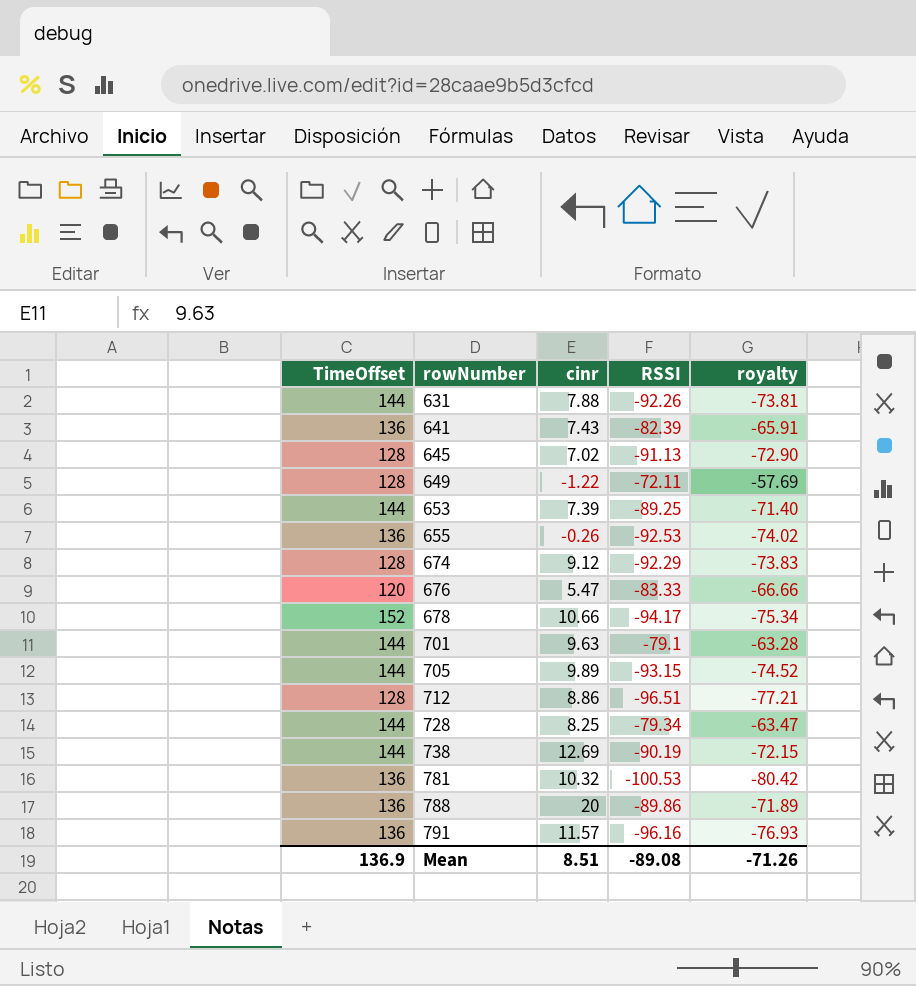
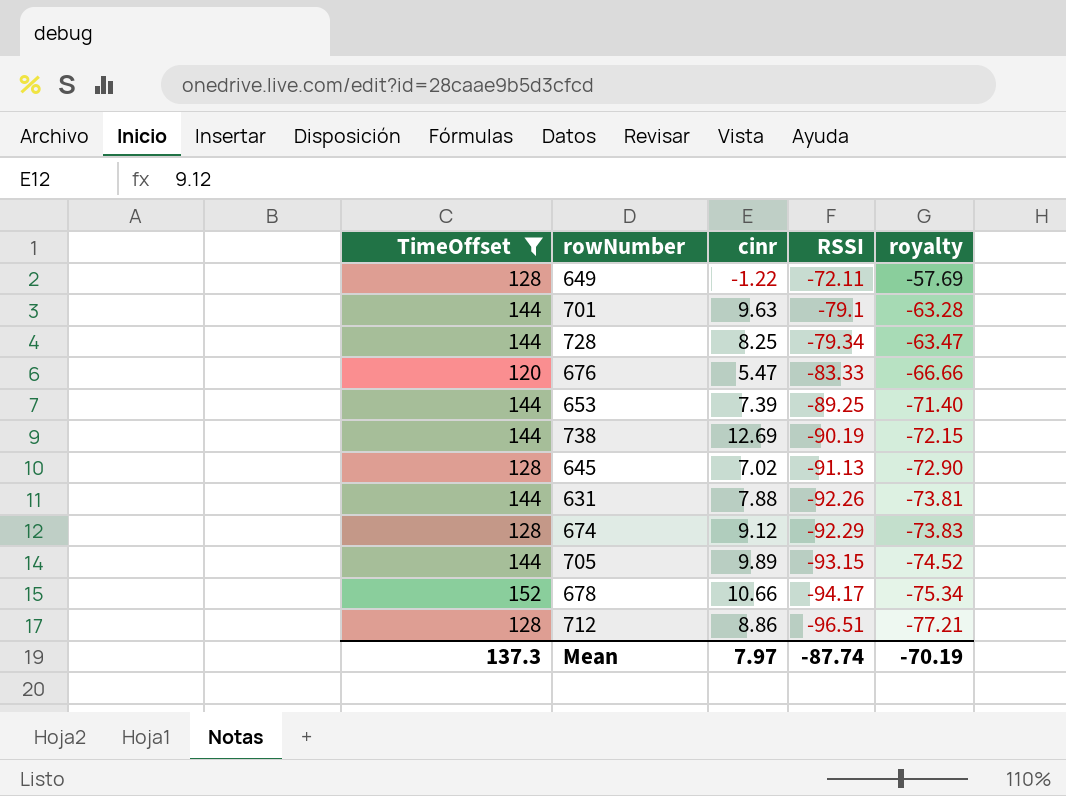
filter: none -> TimeOffset != 136
row order: rowNumber ascending -> RSSI descending
Mean | TimeOffset: 136.9 -> 137.3
Mean | cinr: 8.51 -> 7.97
Mean | RSSI: -89.08 -> -87.74
Mean | royalty: -71.26 -> -70.19

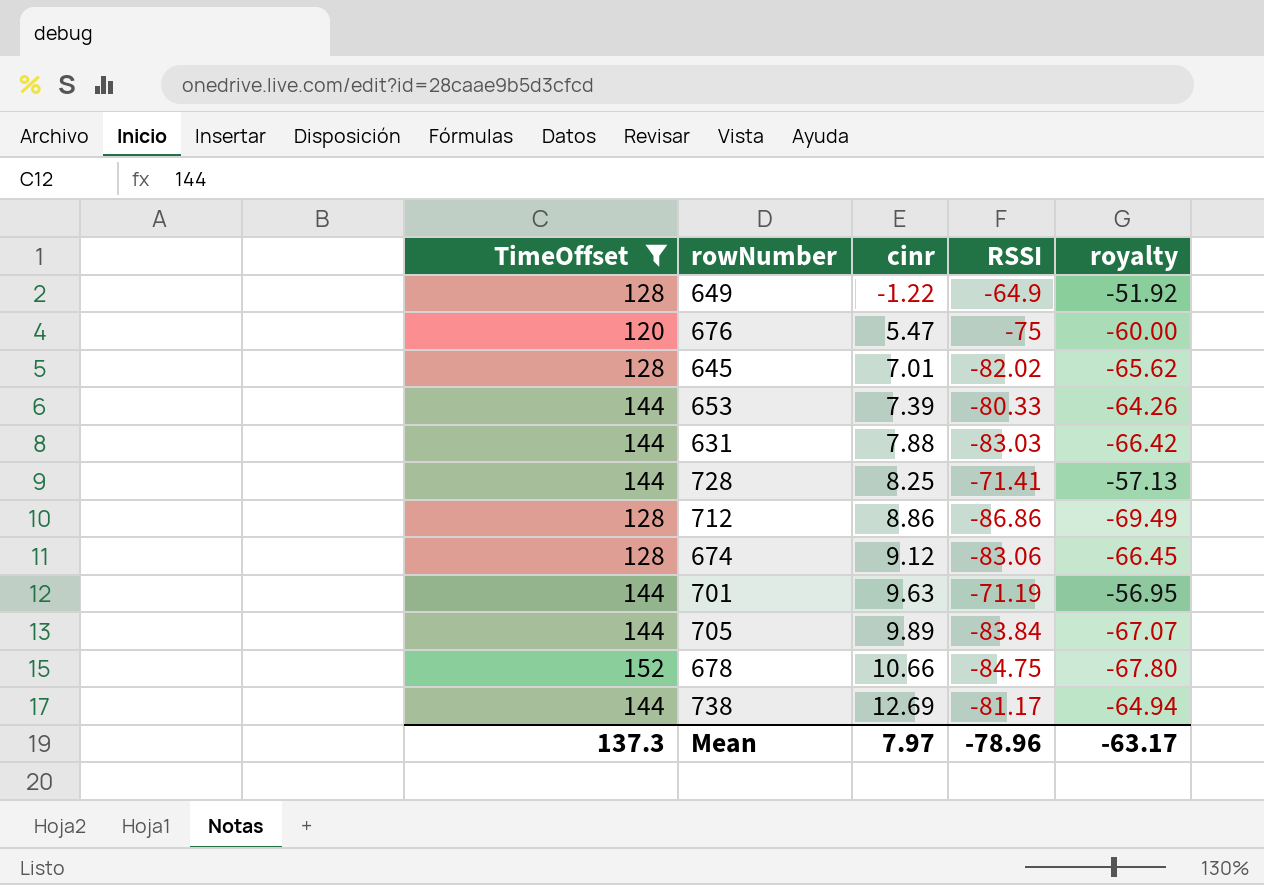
row order: RSSI descending -> cinr ascending
649 | RSSI: -72.11 -> -64.9
649 | royalty: -57.69 -> -51.92
676 | RSSI: -83.33 -> -75
676 | royalty: -66.66 -> -60.00
645 | cinr: 7.02 -> 7.01
645 | RSSI: -91.13 -> -82.02
645 | royalty: -72.90 -> -65.62
653 | RSSI: -89.25 -> -80.33
653 | royalty: -71.40 -> -64.26
631 | RSSI: -92.26 -> -83.03
631 | royalty: -73.81 -> -66.42
728 | RSSI: -79.34 -> -71.41
728 | royalty: -63.47 -> -57.13
712 | RSSI: -96.51 -> -86.86
712 | royalty: -77.21 -> -69.49
674 | RSSI: -92.29 -> -83.06
674 | royalty: -73.83 -> -66.45
701 | RSSI: -79.1 -> -71.19
701 | royalty: -63.28 -> -56.95
705 | RSSI: -93.15 -> -83.84
705 | royalty: -74.52 -> -67.07
678 | RSSI: -94.17 -> -84.75
678 | royalty: -75.34 -> -67.80
738 | RSSI: -90.19 -> -81.17
738 | royalty: -72.15 -> -64.94
Mean | RSSI: -87.74 -> -78.96
Mean | royalty: -70.19 -> -63.17

